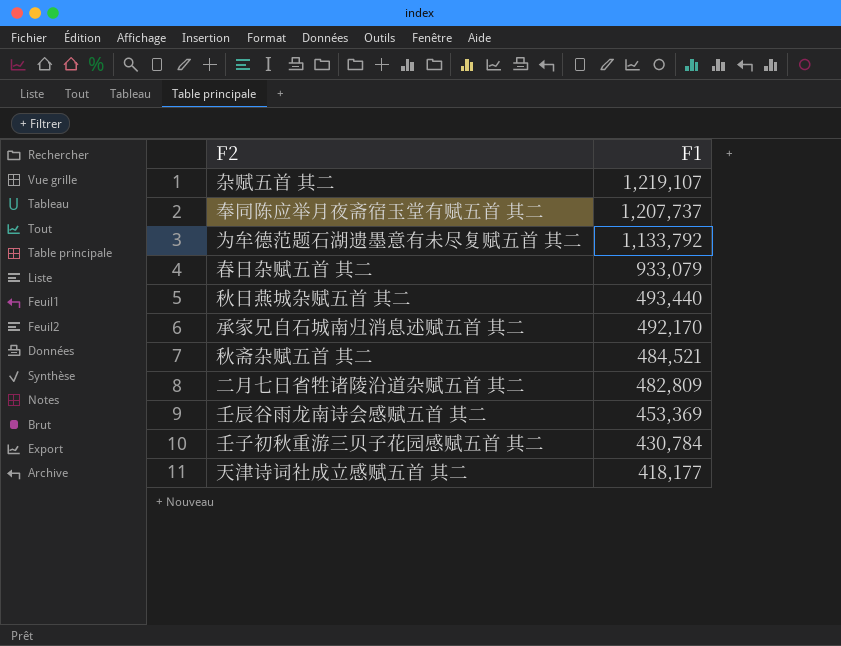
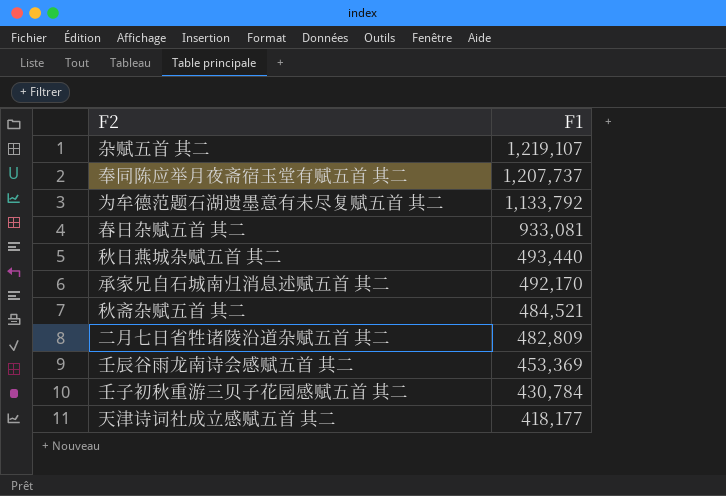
春日杂赋五首 其二 | F1: 933,079 -> 933,081

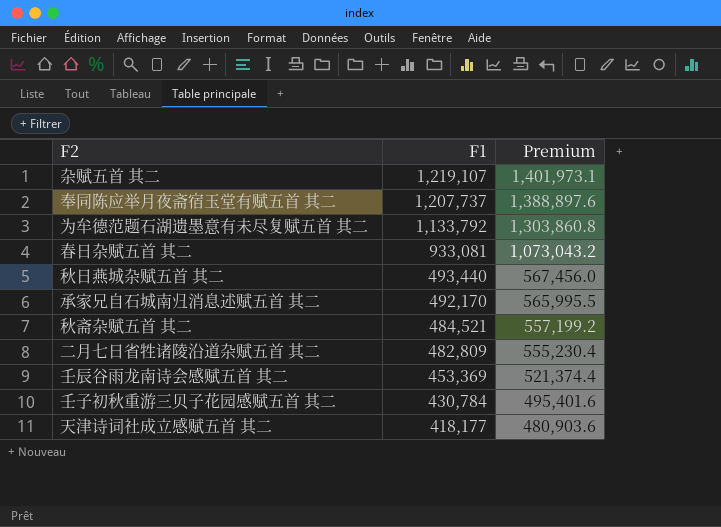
column Premium | formula: none -> [F1] * 1.15

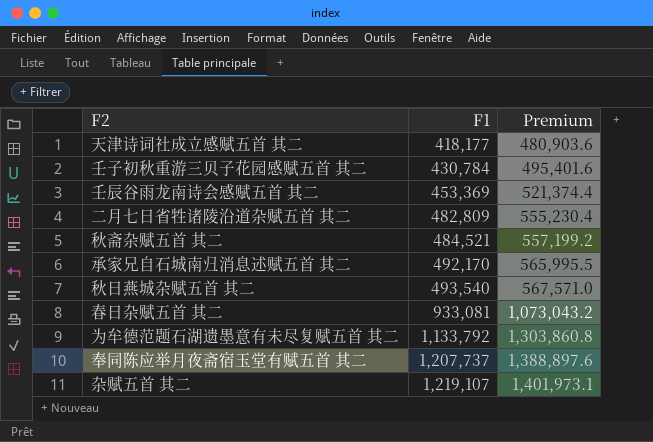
row order: F1 descending -> F1 ascending
秋日燕城杂赋五首 其二 | F1: 493,440 -> 493,540
秋日燕城杂赋五首 其二 | Premium: 567,456.0 -> 567,571.0

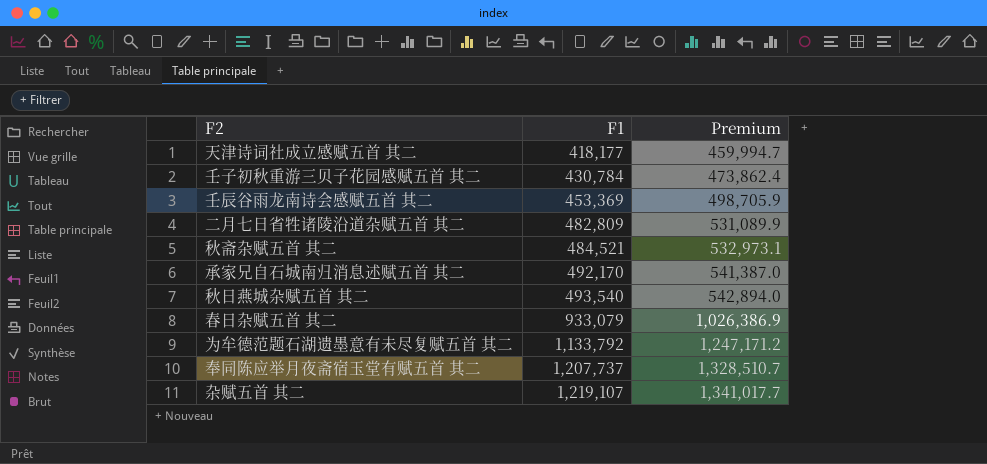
column Premium | formula: [F1] * 1.15 -> [F1] * 1.1
春日杂赋五首 其二 | F1: 933,081 -> 933,079

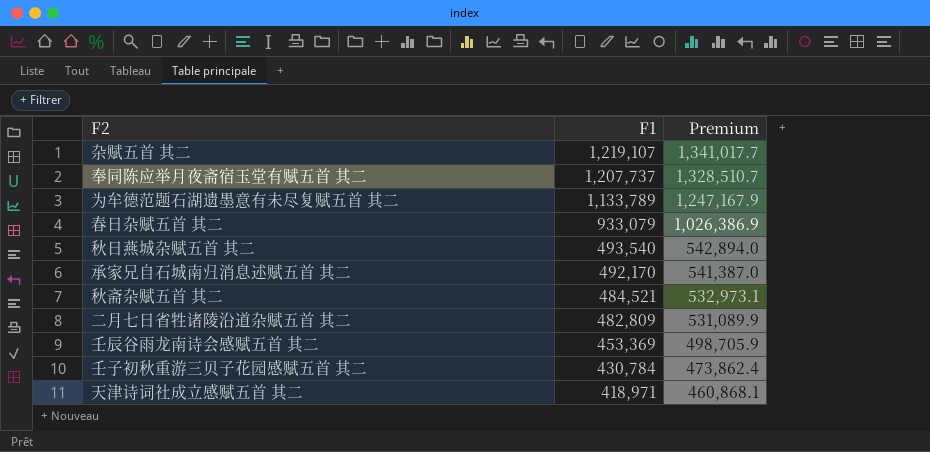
row order: F1 ascending -> F1 descending
为牟德范题石湖遗墨意有未尽复赋五首 其二 | F1: 1,133,792 -> 1,133,789
为牟德范题石湖遗墨意有未尽复赋五首 其二 | Premium: 1,247,171.2 -> 1,247,167.9
天津诗词社成立感赋五首 其二 | F1: 418,177 -> 418,971
天津诗词社成立感赋五首 其二 | Premium: 459,994.7 -> 460,868.1

